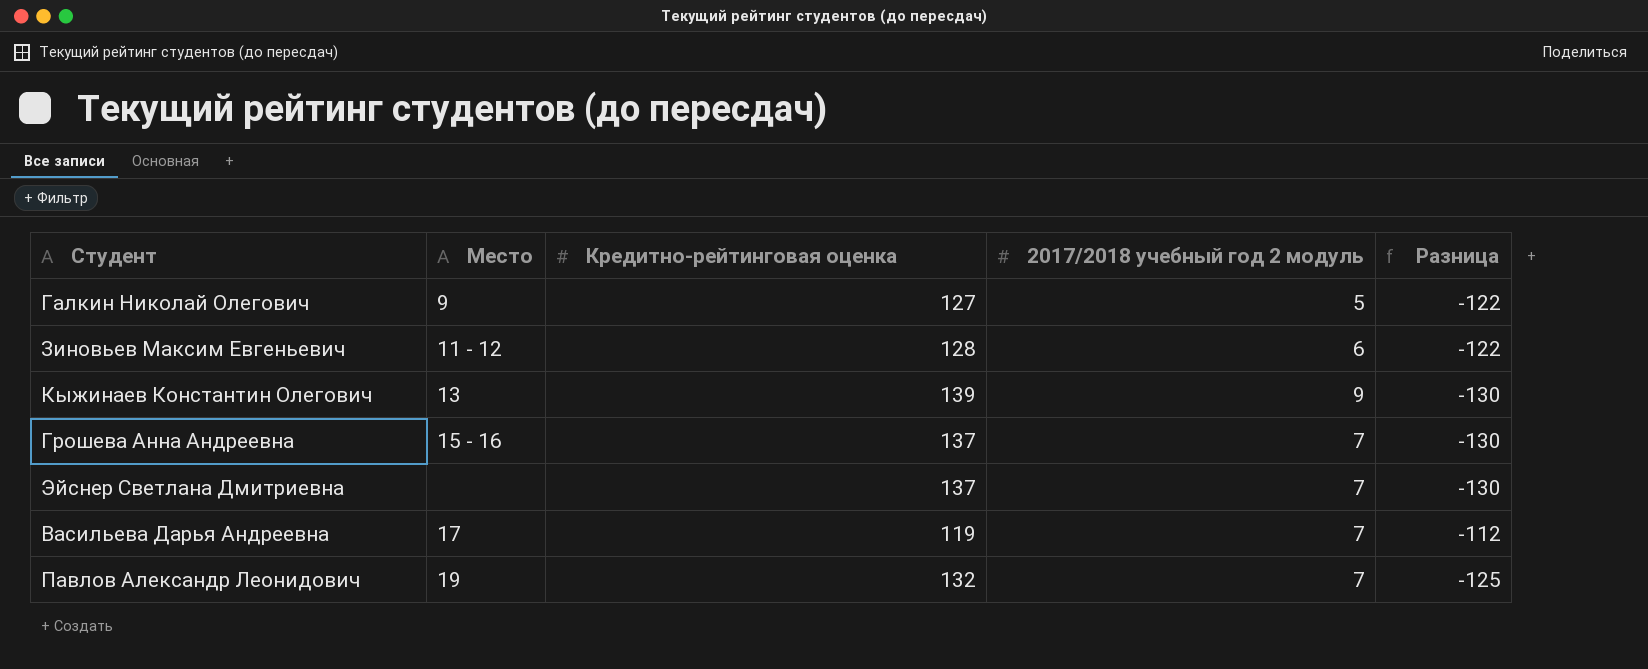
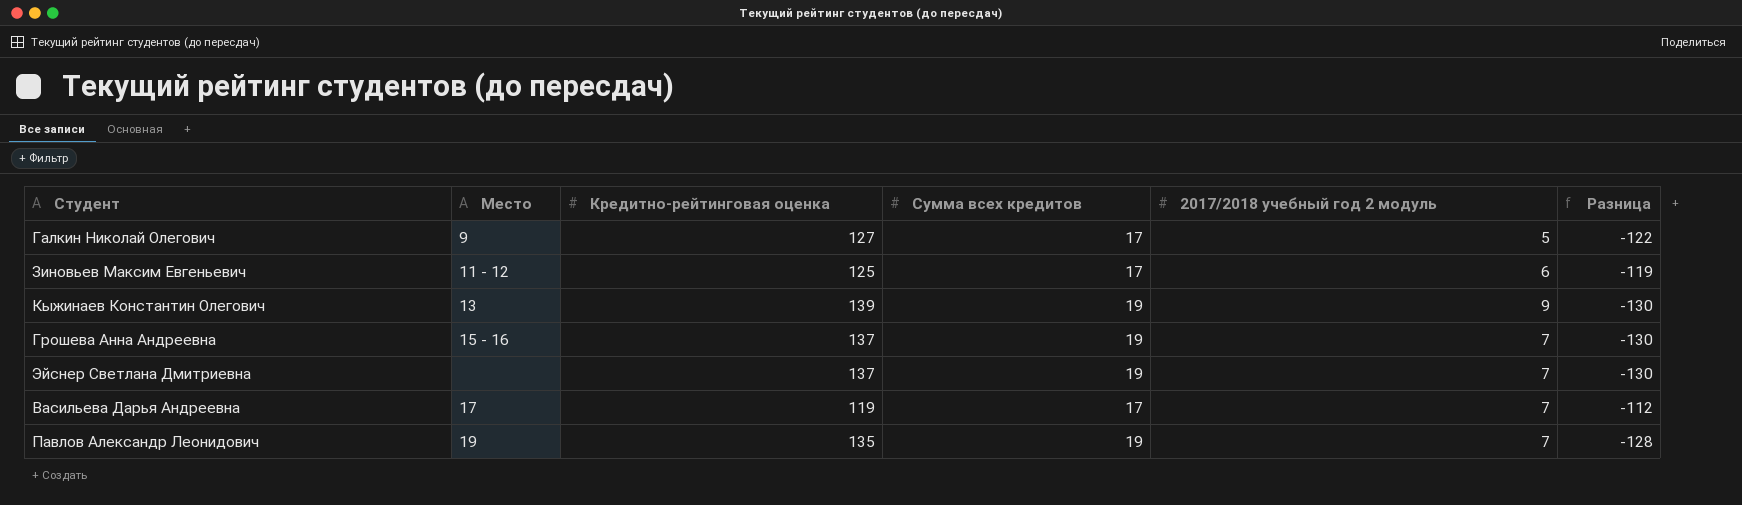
column Сумма всех кредитов | position: none -> 4
Зиновьев Максим Евгеньевич | Кредитно-рейтинговая оценка: 128 -> 125
Зиновьев Максим Евгеньевич | Разница: -122 -> -119
Павлов Александр Леонидович | Кредитно-рейтинговая оценка: 132 -> 135
Павлов Александр Леонидович | Разница: -125 -> -128

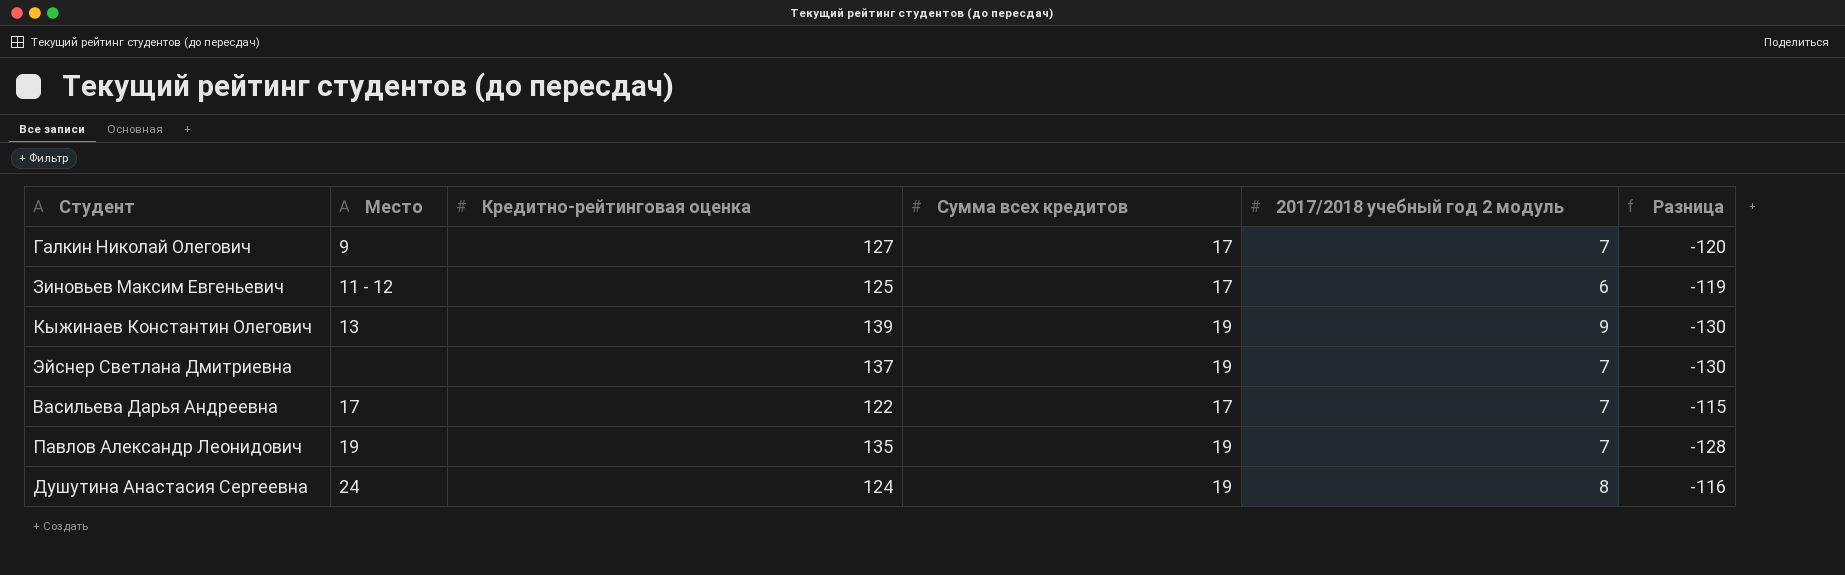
row Грошева Анна Андреевна: 15 - 16 | 137 | 19 | 7 | -130 -> none
Галкин Николай Олегович | 2017/2018 учебный год 2 модуль: 5 -> 7
Галкин Николай Олегович | Разница: -122 -> -120
Васильева Дарья Андреевна | Кредитно-рейтинговая оценка: 119 -> 122
Васильева Дарья Андреевна | Разница: -112 -> -115
row Душутина Анастасия Сергеевна: none -> 24 | 124 | 19 | 8 | -116

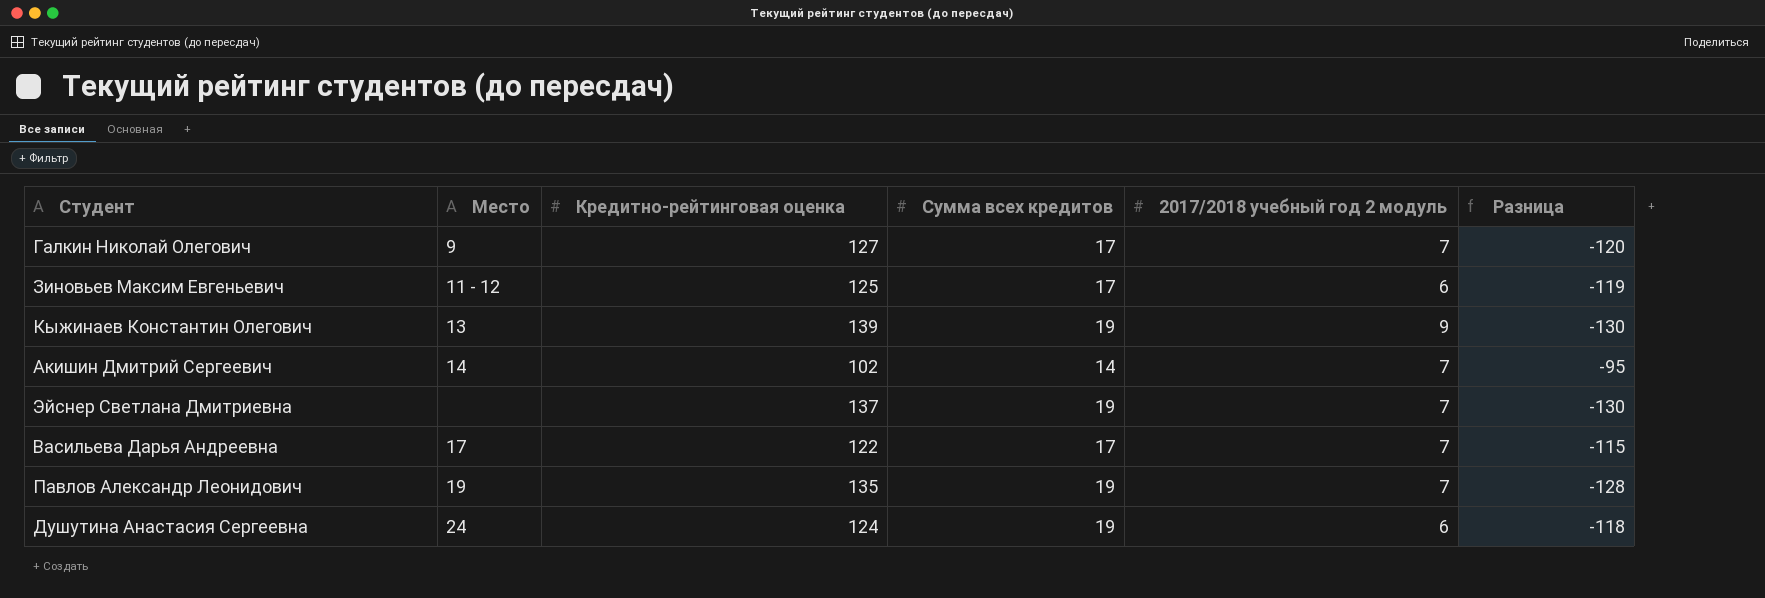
row Акишин Дмитрий Сергеевич: none -> 14 | 102 | 14 | 7 | -95
Душутина Анастасия Сергеевна | 2017/2018 учебный год 2 модуль: 8 -> 6
Душутина Анастасия Сергеевна | Разница: -116 -> -118

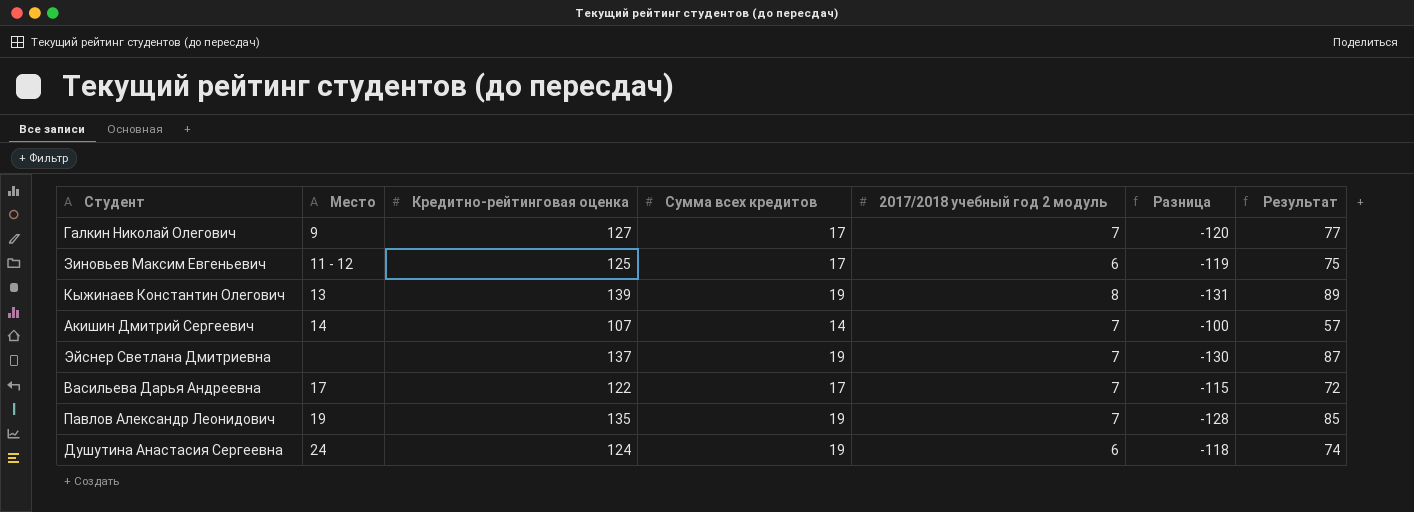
column Результат | formula: none -> [Кредитно-рейтинговая оценка] - 50
Кыжинаев Константин Олегович | 2017/2018 учебный год 2 модуль: 9 -> 8
Кыжинаев Константин Олегович | Разница: -130 -> -131
Акишин Дмитрий Сергеевич | Кредитно-рейтинговая оценка: 102 -> 107
Акишин Дмитрий Сергеевич | Разница: -95 -> -100

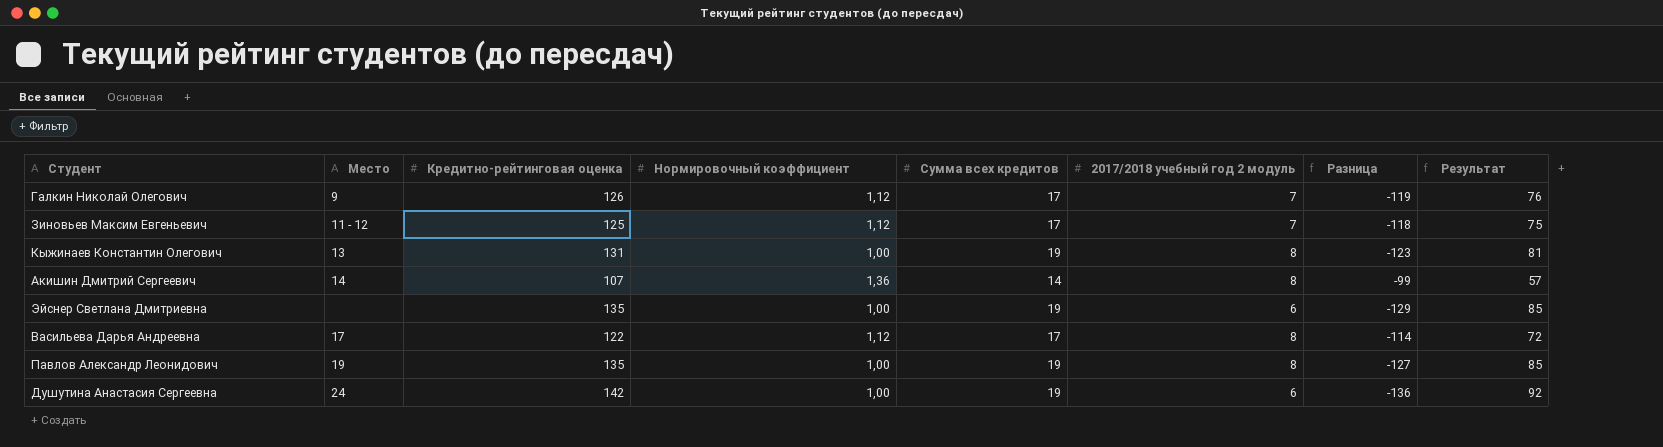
column Нормировочный коэффициент | position: none -> 4
Галкин Николай Олегович | Кредитно-рейтинговая оценка: 127 -> 126
Галкин Николай Олегович | Разница: -120 -> -119
Галкин Николай Олегович | Результат: 77 -> 76
Зиновьев Максим Евгеньевич | 2017/2018 учебный год 2 модуль: 6 -> 7
Зиновьев Максим Евгеньевич | Разница: -119 -> -118
Кыжинаев Константин Олегович | Кредитно-рейтинговая оценка: 139 -> 131
Кыжинаев Константин Олегович | Разница: -131 -> -123
Кыжинаев Константин Олегович | Результат: 89 -> 81
Акишин Дмитрий Сергеевич | 2017/2018 учебный год 2 модуль: 7 -> 8
Акишин Дмитрий Сергеевич | Разница: -100 -> -99
Эйснер Светлана Дмитриевна | Кредитно-рейтинговая оценка: 137 -> 135
Эйснер Светлана Дмитриевна | 2017/2018 учебный год 2 модуль: 7 -> 6
Эйснер Светлана Дмитриевна | Разница: -130 -> -129
Эйснер Светлана Дмитриевна | Результат: 87 -> 85
Васильева Дарья Андреевна | 2017/2018 учебный год 2 модуль: 7 -> 8
Васильева Дарья Андреевна | Разница: -115 -> -114
Павлов Александр Леонидович | 2017/2018 учебный год 2 модуль: 7 -> 8
Павлов Александр Леонидович | Разница: -128 -> -127
Душутина Анастасия Сергеевна | Кредитно-рейтинговая оценка: 124 -> 142
Душутина Анастасия Сергеевна | Разница: -118 -> -136
Душутина Анастасия Сергеевна | Результат: 74 -> 92

